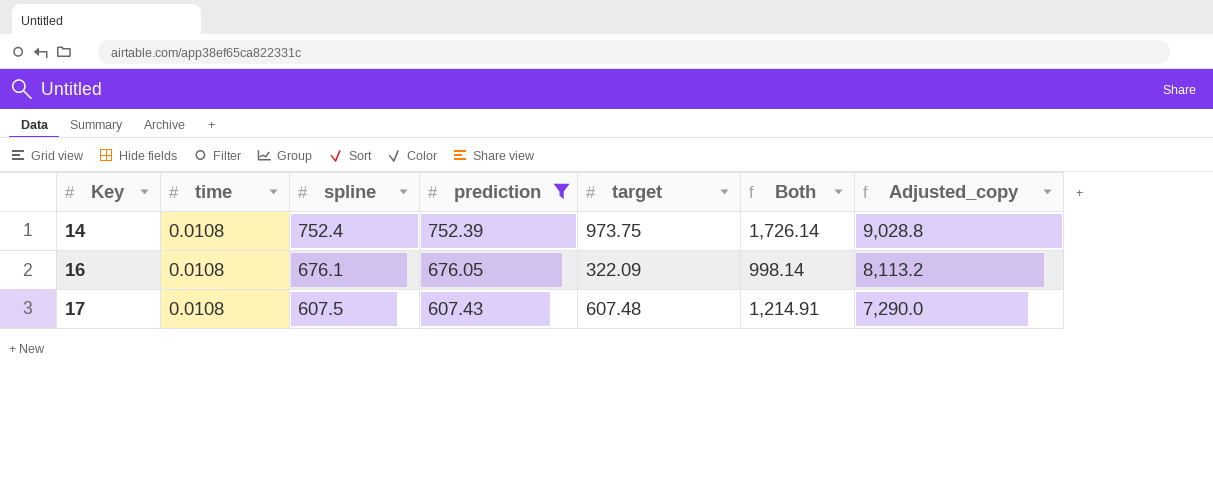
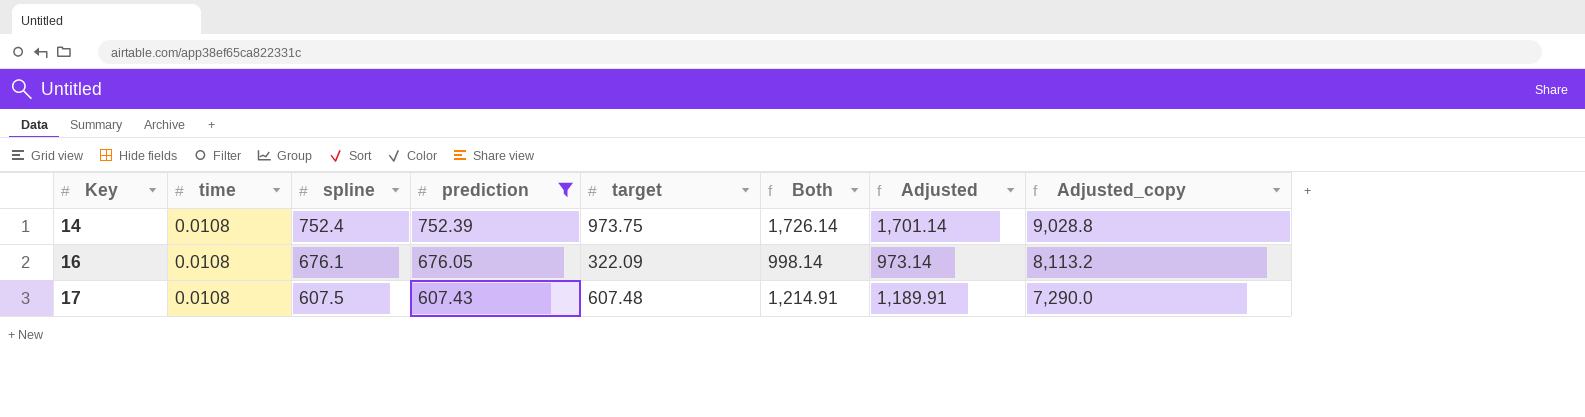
column Adjusted | formula: none -> [Both] - 25

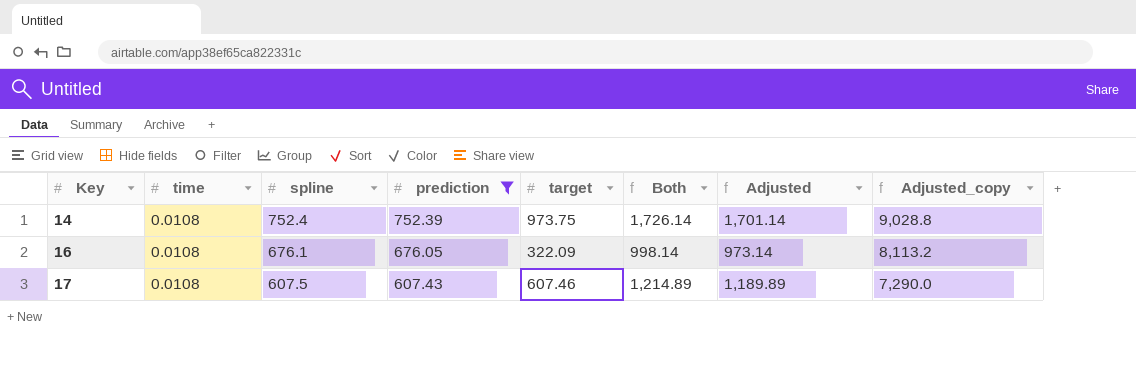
17 | target: 607.48 -> 607.46
17 | Both: 1,214.91 -> 1,214.89
17 | Adjusted: 1,189.91 -> 1,189.89

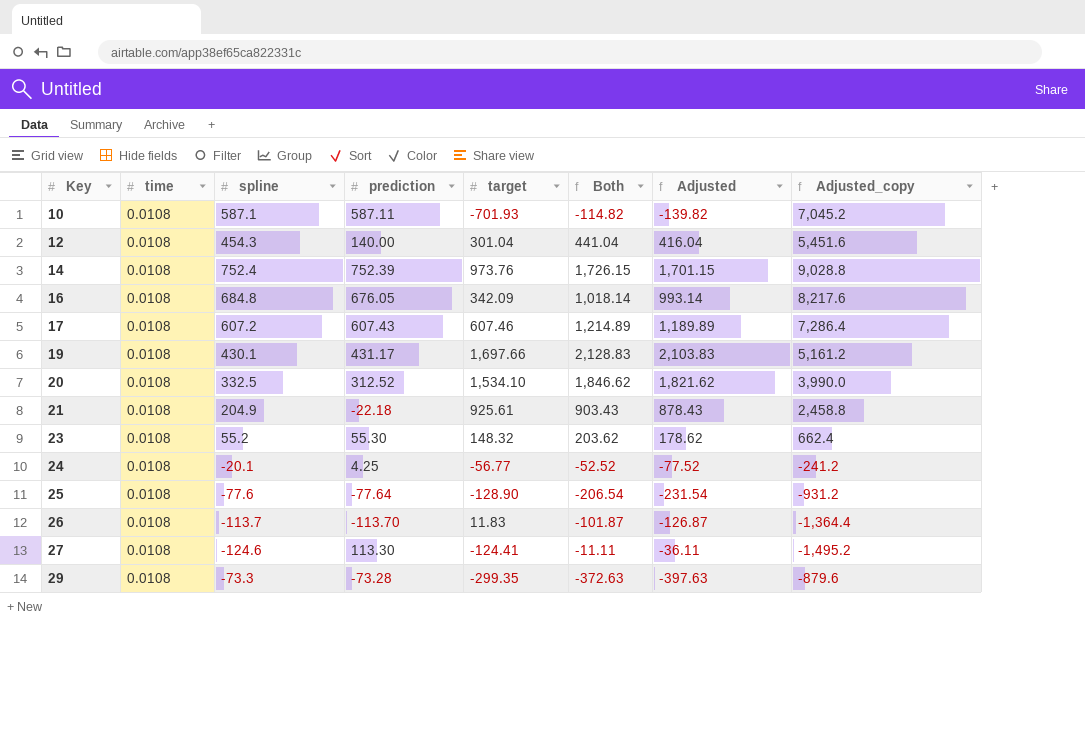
filter: prediction >= 607.43 -> none
14 | target: 973.75 -> 973.76
14 | Both: 1,726.14 -> 1,726.15
14 | Adjusted: 1,701.14 -> 1,701.15
16 | spline: 676.1 -> 684.8
16 | target: 322.09 -> 342.09
16 | Both: 998.14 -> 1,018.14
16 | Adjusted: 973.14 -> 993.14
16 | Adjusted_copy: 8,113.2 -> 8,217.6
17 | spline: 607.5 -> 607.2
17 | Adjusted_copy: 7,290.0 -> 7,286.4

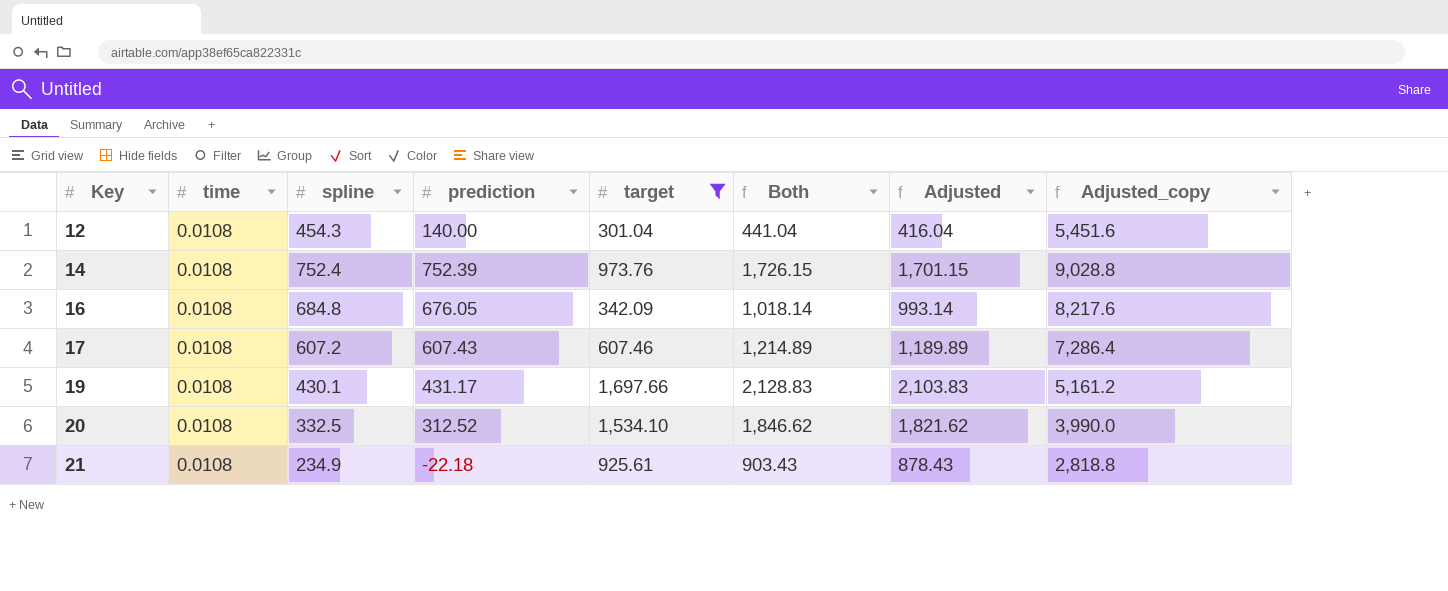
filter: none -> target >= 301.04
21 | spline: 204.9 -> 234.9
21 | Adjusted_copy: 2,458.8 -> 2,818.8

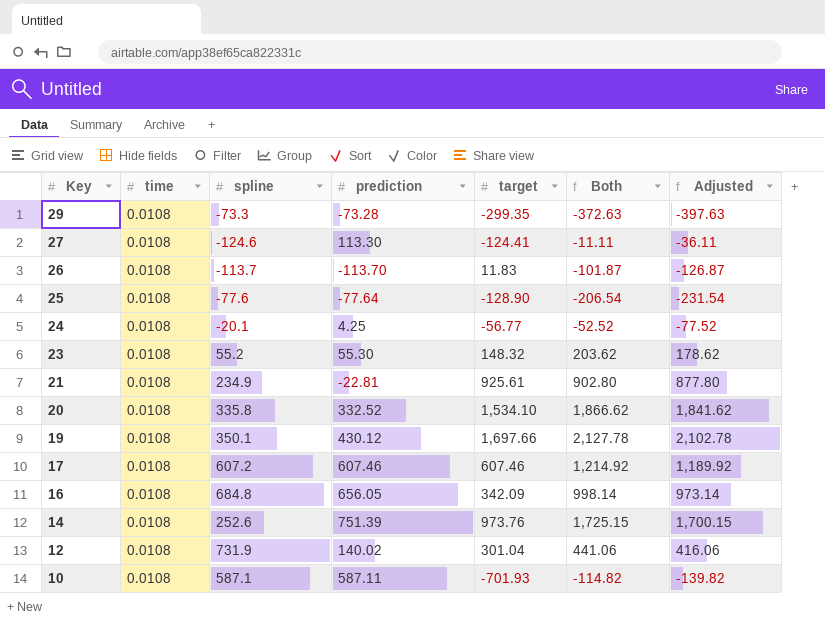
filter: target >= 301.04 -> none
row order: Key ascending -> Key descending
column Adjusted_copy | formula: [spline] * 12 -> none
21 | prediction: -22.18 -> -22.81
21 | Both: 903.43 -> 902.80
21 | Adjusted: 878.43 -> 877.80
20 | spline: 332.5 -> 335.8
20 | prediction: 312.52 -> 332.52
20 | Both: 1,846.62 -> 1,866.62
20 | Adjusted: 1,821.62 -> 1,841.62
19 | spline: 430.1 -> 350.1
19 | prediction: 431.17 -> 430.12
19 | Both: 2,128.83 -> 2,127.78
19 | Adjusted: 2,103.83 -> 2,102.78
17 | prediction: 607.43 -> 607.46
17 | Both: 1,214.89 -> 1,214.92
17 | Adjusted: 1,189.89 -> 1,189.92
16 | prediction: 676.05 -> 656.05
16 | Both: 1,018.14 -> 998.14
16 | Adjusted: 993.14 -> 973.14
14 | spline: 752.4 -> 252.6
14 | prediction: 752.39 -> 751.39
14 | Both: 1,726.15 -> 1,725.15
14 | Adjusted: 1,701.15 -> 1,700.15
12 | spline: 454.3 -> 731.9
12 | prediction: 140.00 -> 140.02
12 | Both: 441.04 -> 441.06
12 | Adjusted: 416.04 -> 416.06

